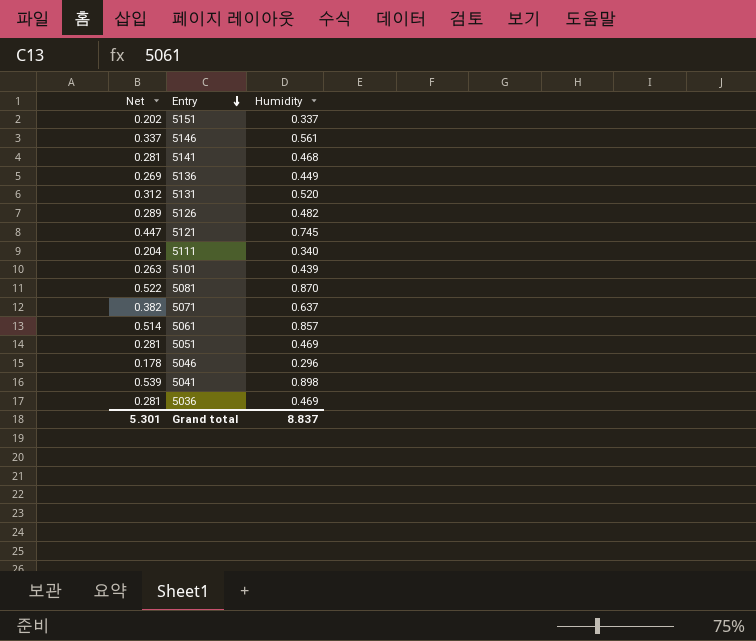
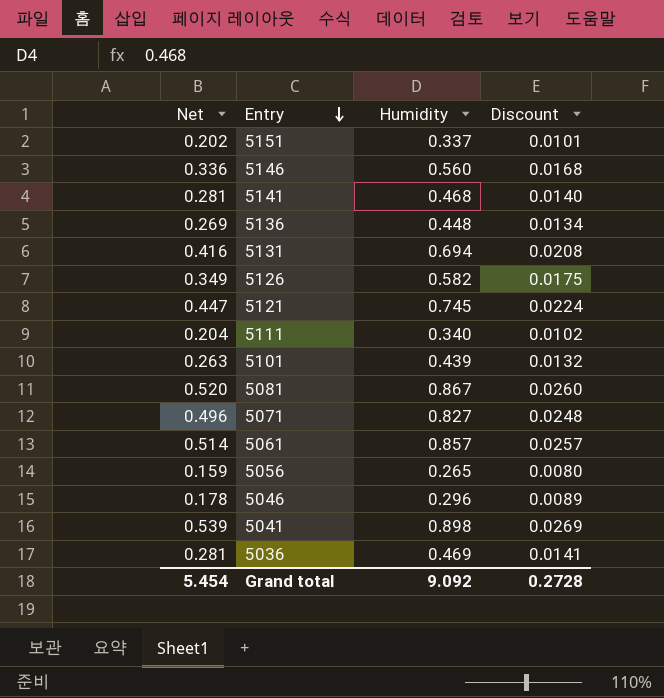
column Discount | formula: none -> [Humidity] * 0.03
row 5051: 0.281 | 0.469 -> none
5146 | Net: 0.337 -> 0.336
5146 | Humidity: 0.561 -> 0.560
5136 | Humidity: 0.449 -> 0.448
5131 | Net: 0.312 -> 0.416
5131 | Humidity: 0.520 -> 0.694
5126 | Net: 0.289 -> 0.349
5126 | Humidity: 0.482 -> 0.582
5081 | Net: 0.522 -> 0.520
5081 | Humidity: 0.870 -> 0.867
5071 | Net: 0.382 -> 0.496
5071 | Humidity: 0.637 -> 0.827
row 5056: none -> 0.159 | 0.265 | 0.0080
Grand total | Net: 5.301 -> 5.454
Grand total | Humidity: 8.837 -> 9.092

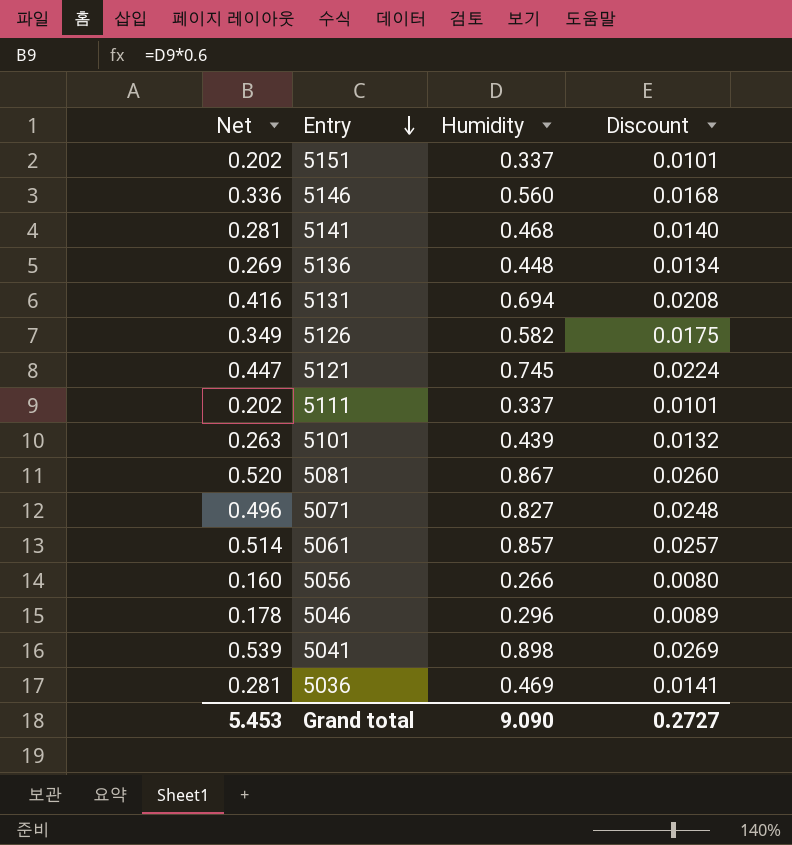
5111 | Net: 0.204 -> 0.202
5111 | Humidity: 0.340 -> 0.337
5111 | Discount: 0.0102 -> 0.0101
5056 | Net: 0.159 -> 0.160
5056 | Humidity: 0.265 -> 0.266
Grand total | Net: 5.454 -> 5.453
Grand total | Humidity: 9.092 -> 9.090
Grand total | Discount: 0.2728 -> 0.2727

